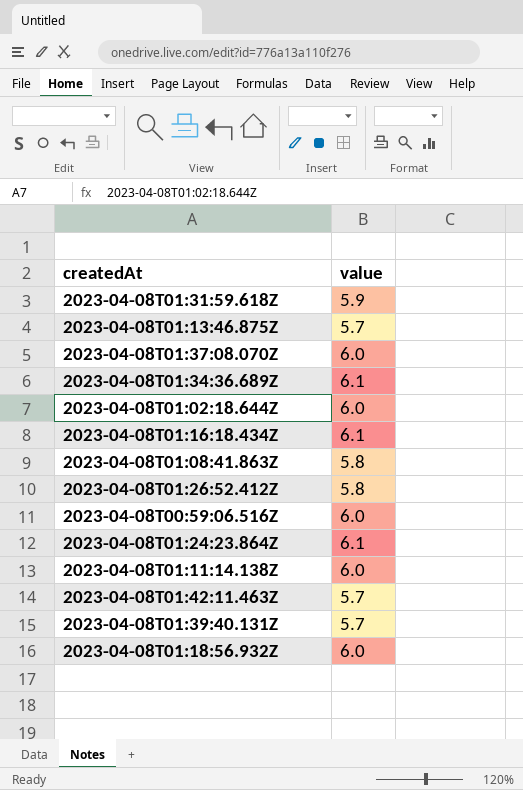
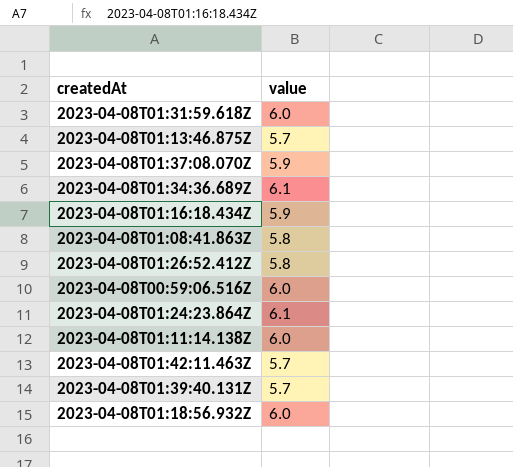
row 2023-04-08T01:02:18.644Z: 6.0 -> none
2023-04-08T01:31:59.618Z | value: 5.9 -> 6.0
2023-04-08T01:37:08.070Z | value: 6.0 -> 5.9
2023-04-08T01:16:18.434Z | value: 6.1 -> 5.9

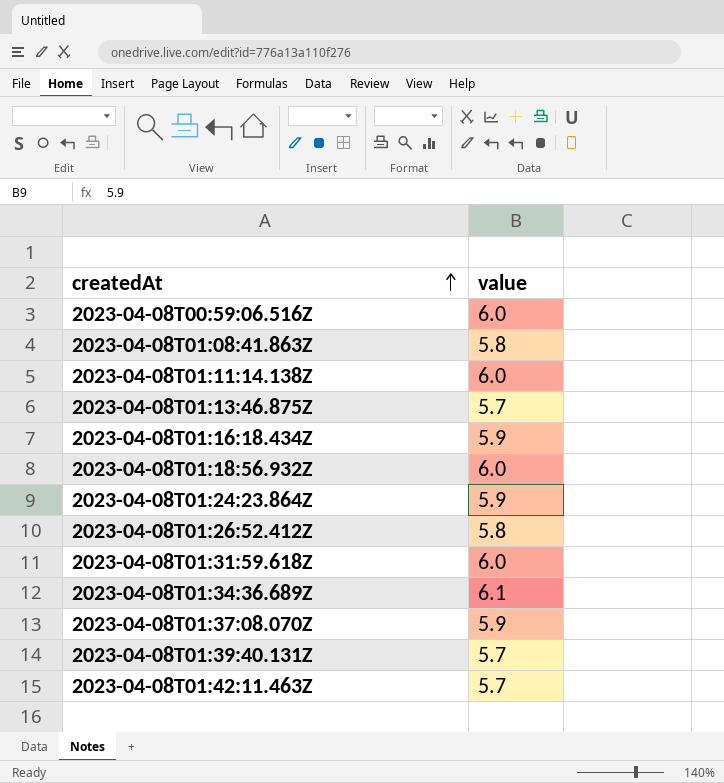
row order: none -> createdAt ascending
2023-04-08T01:24:23.864Z | value: 6.1 -> 5.9

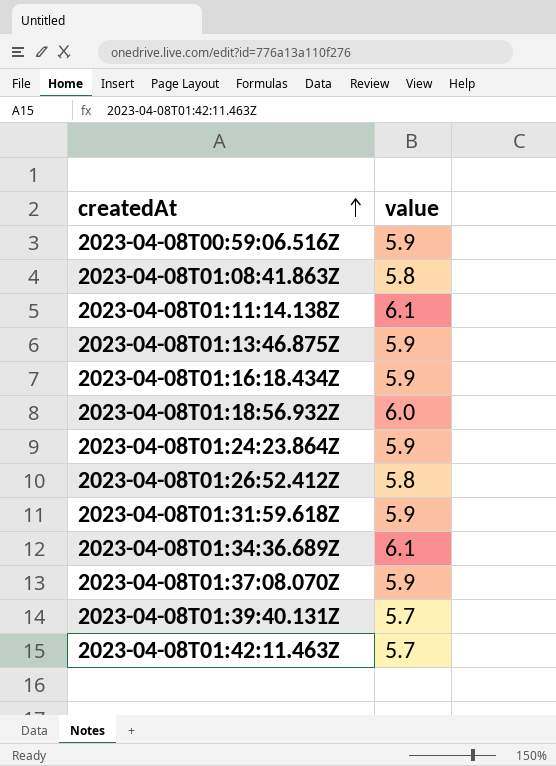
2023-04-08T00:59:06.516Z | value: 6.0 -> 5.9
2023-04-08T01:11:14.138Z | value: 6.0 -> 6.1
2023-04-08T01:13:46.875Z | value: 5.7 -> 5.9
2023-04-08T01:31:59.618Z | value: 6.0 -> 5.9

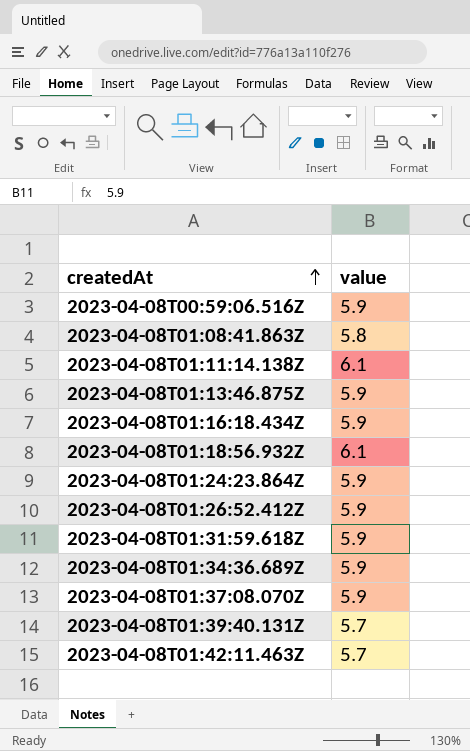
2023-04-08T01:18:56.932Z | value: 6.0 -> 6.1
2023-04-08T01:26:52.412Z | value: 5.8 -> 5.9
2023-04-08T01:34:36.689Z | value: 6.1 -> 5.9

